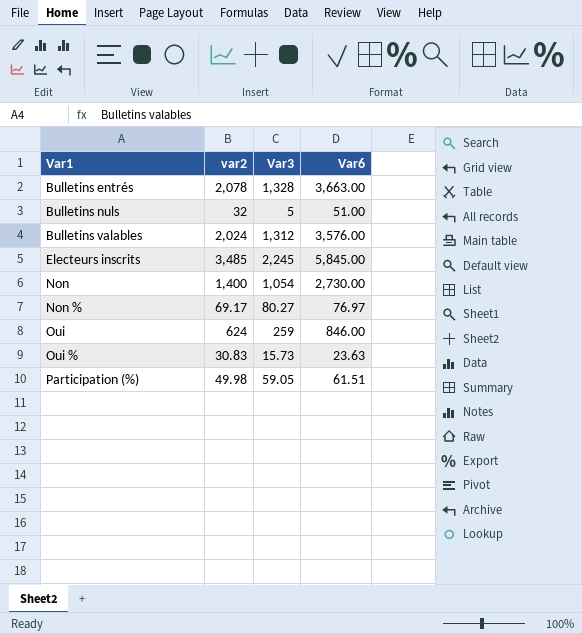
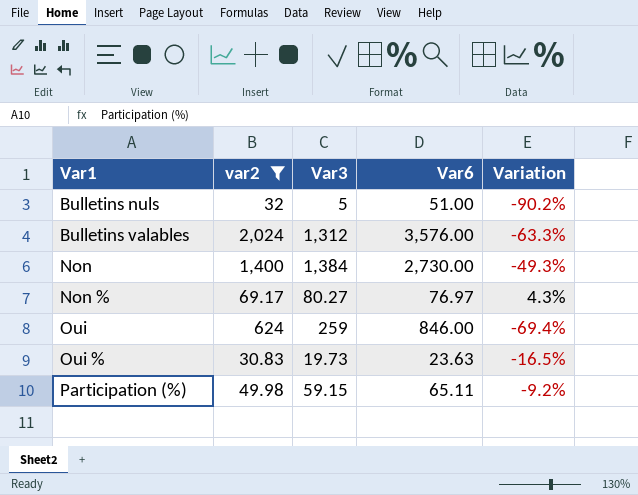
filter: none -> var2 <= 2,024
column Variation | formula: none -> ([Var3] - [Var6]) / [Var6]
Non | Var3: 1,054 -> 1,384
Oui % | Var3: 15.73 -> 19.73
Participation (%) | Var3: 59.05 -> 59.15
Participation (%) | Var6: 61.51 -> 65.11

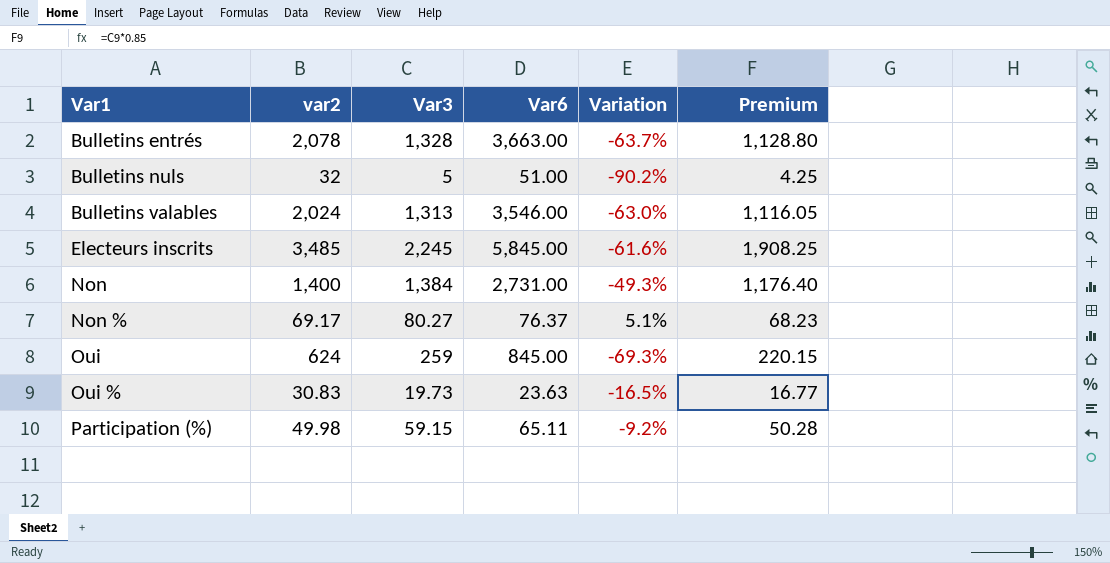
filter: var2 <= 2,024 -> none
column Premium | formula: none -> [Var3] * 0.85
Bulletins valables | Var3: 1,312 -> 1,313
Bulletins valables | Var6: 3,576.00 -> 3,546.00
Bulletins valables | Variation: -63.3% -> -63.0%
Non | Var6: 2,730.00 -> 2,731.00
Non % | Var6: 76.97 -> 76.37
Non % | Variation: 4.3% -> 5.1%
Oui | Var6: 846.00 -> 845.00
Oui | Variation: -69.4% -> -69.3%

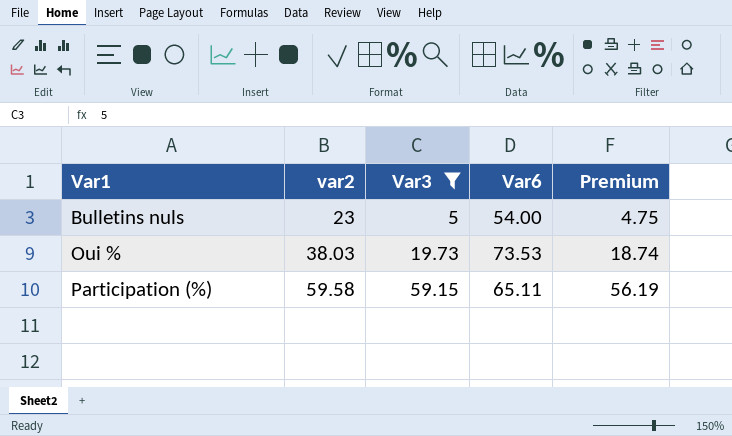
filter: none -> Var3 <= 59.15
column Variation | formula: ([Var3] - [Var6]) / [Var6] -> none
column Premium | formula: [Var3] * 0.85 -> [Var3] * 0.95
Bulletins nuls | var2: 32 -> 23
Bulletins nuls | Var6: 51.00 -> 54.00
Oui % | var2: 30.83 -> 38.03
Oui % | Var6: 23.63 -> 73.53
Participation (%) | var2: 49.98 -> 59.58

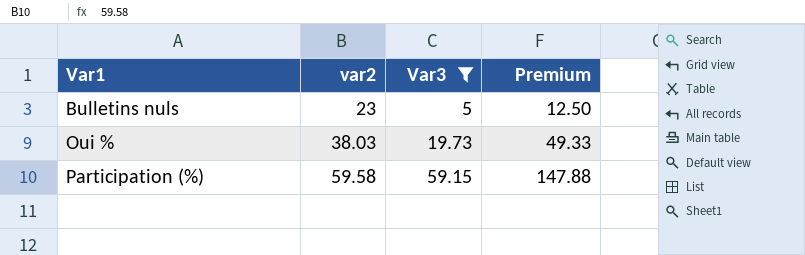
column Var6 | position: 4 -> none
column Premium | formula: [Var3] * 0.95 -> [Var3] * 2.5

